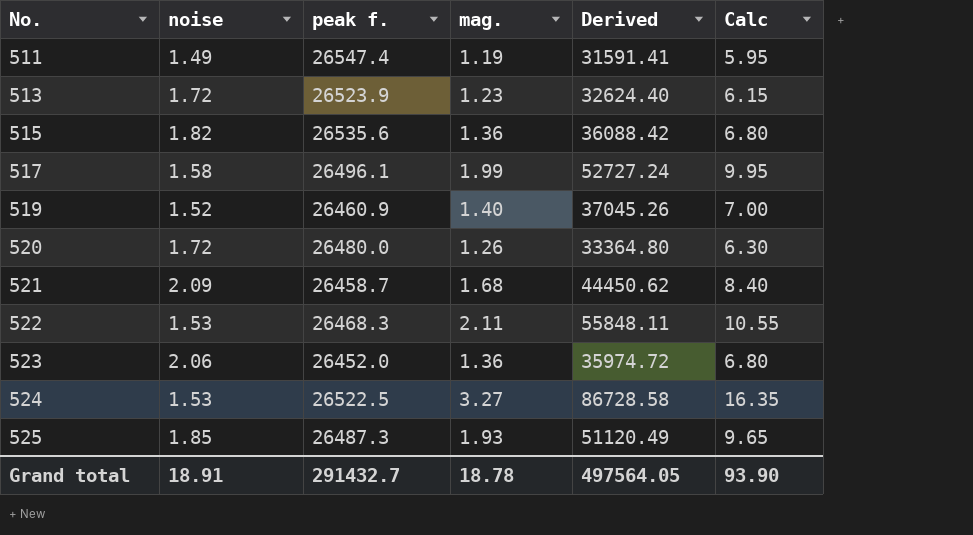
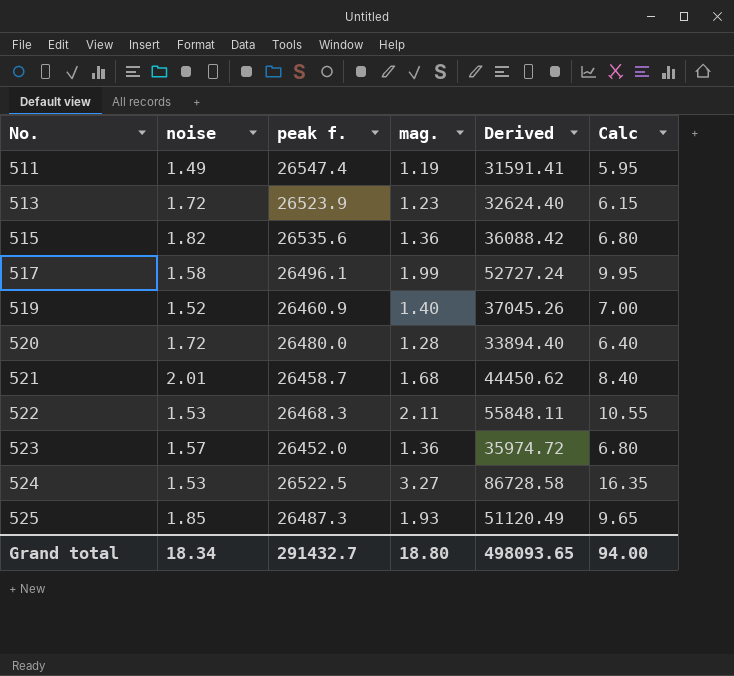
520 | mag.: 1.26 -> 1.28
520 | Derived: 33364.80 -> 33894.40
520 | Calc: 6.30 -> 6.40
521 | noise: 2.09 -> 2.01
523 | noise: 2.06 -> 1.57
Grand total | noise: 18.91 -> 18.34
Grand total | mag.: 18.78 -> 18.80
Grand total | Derived: 497564.05 -> 498093.65
Grand total | Calc: 93.90 -> 94.00

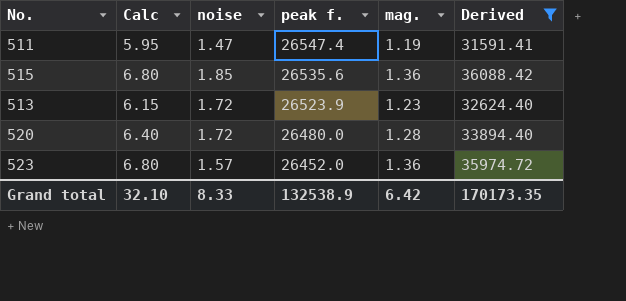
filter: none -> Derived <= 36088.42
row order: No. ascending -> peak f. descending
column Calc | position: 6 -> 2
511 | noise: 1.49 -> 1.47
515 | noise: 1.82 -> 1.85
Grand total | Calc: 94.00 -> 32.10
Grand total | noise: 18.34 -> 8.33
Grand total | peak f.: 291432.7 -> 132538.9
Grand total | mag.: 18.80 -> 6.42
Grand total | Derived: 498093.65 -> 170173.35

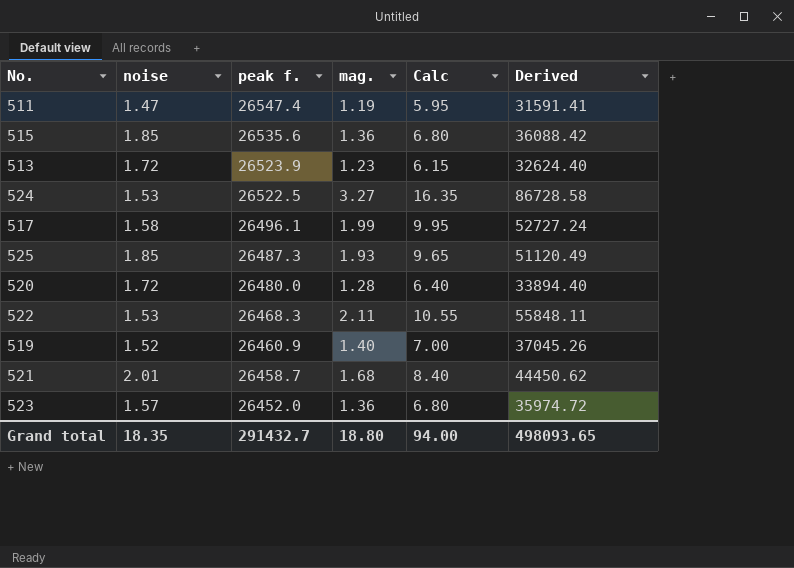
filter: Derived <= 36088.42 -> none
column Calc | position: 2 -> 5
Grand total | noise: 8.33 -> 18.35
Grand total | peak f.: 132538.9 -> 291432.7
Grand total | mag.: 6.42 -> 18.80
Grand total | Calc: 32.10 -> 94.00
Grand total | Derived: 170173.35 -> 498093.65

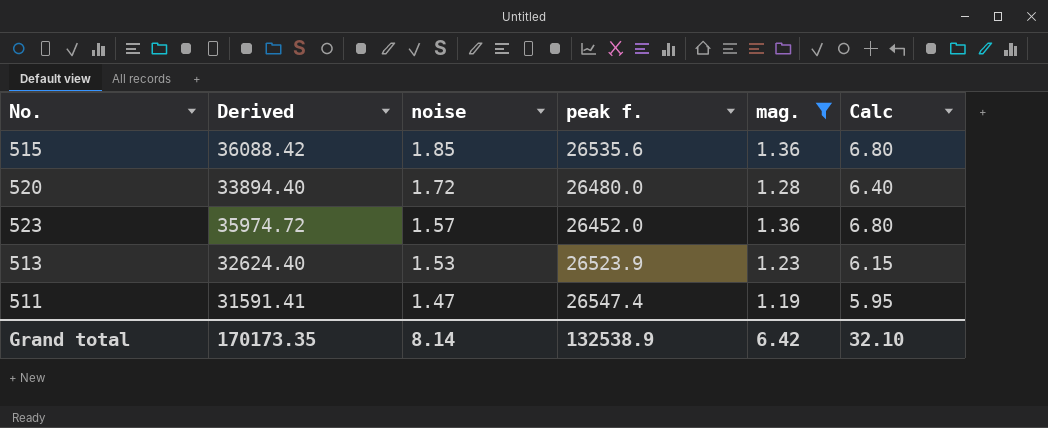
filter: none -> mag. <= 1.36
row order: peak f. descending -> noise descending
column Derived | position: 6 -> 2
513 | noise: 1.72 -> 1.53
Grand total | Derived: 498093.65 -> 170173.35
Grand total | noise: 18.35 -> 8.14
Grand total | peak f.: 291432.7 -> 132538.9
Grand total | mag.: 18.80 -> 6.42
Grand total | Calc: 94.00 -> 32.10

